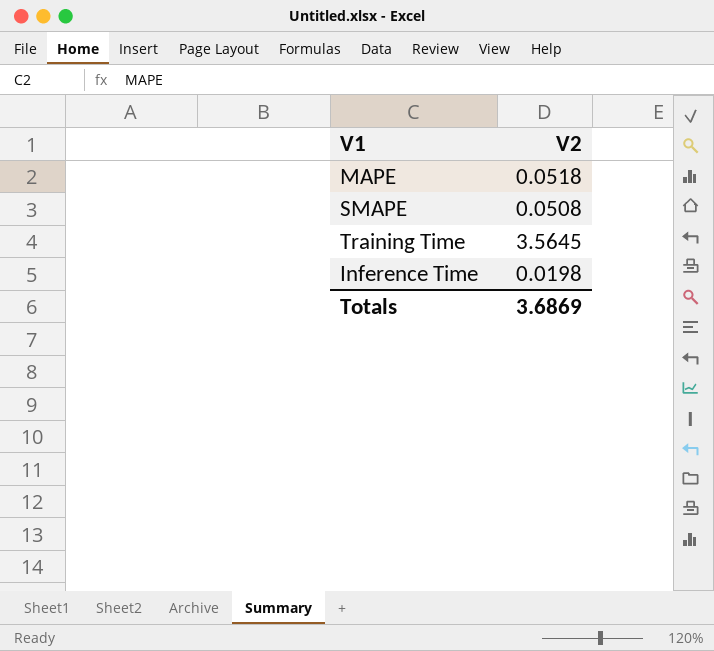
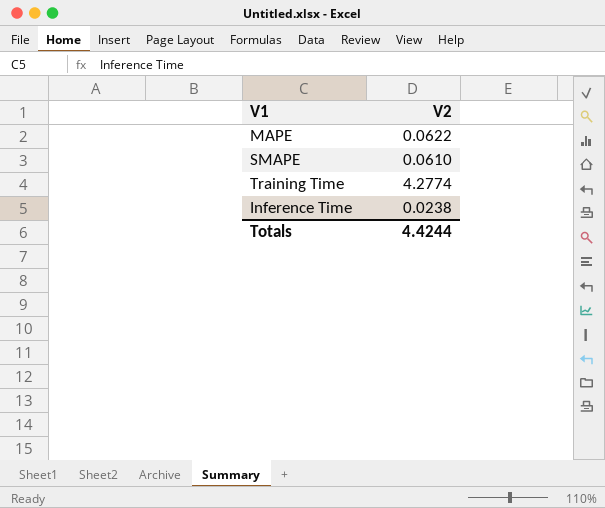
MAPE | V2: 0.0518 -> 0.0622
SMAPE | V2: 0.0508 -> 0.0610
Training Time | V2: 3.5645 -> 4.2774
Inference Time | V2: 0.0198 -> 0.0238
Totals | V2: 3.6869 -> 4.4244

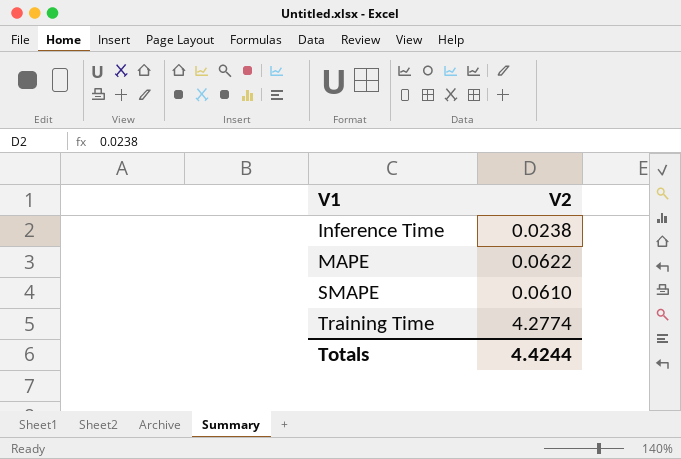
row order: none -> V1 ascending

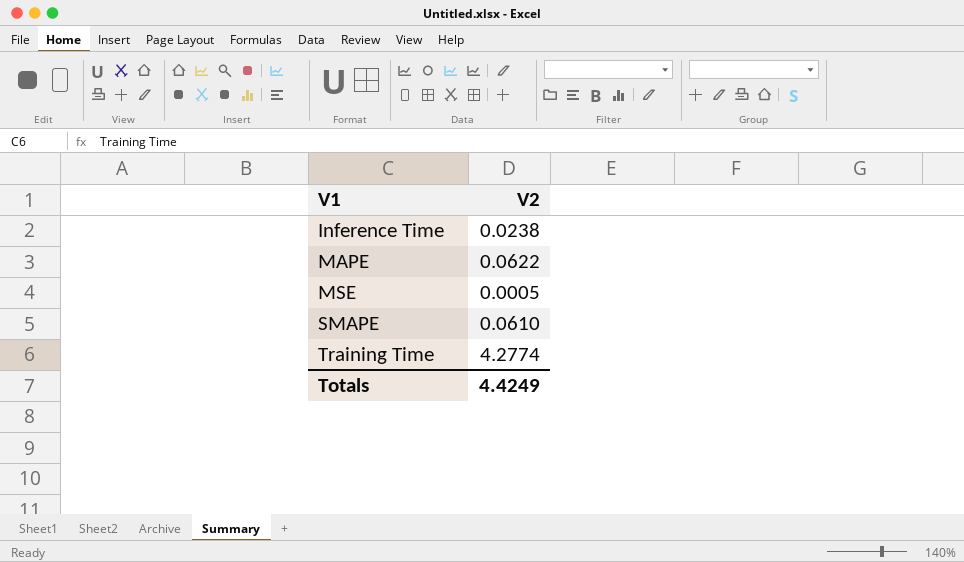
row MSE: none -> 0.0005
Totals | V2: 4.4244 -> 4.4249

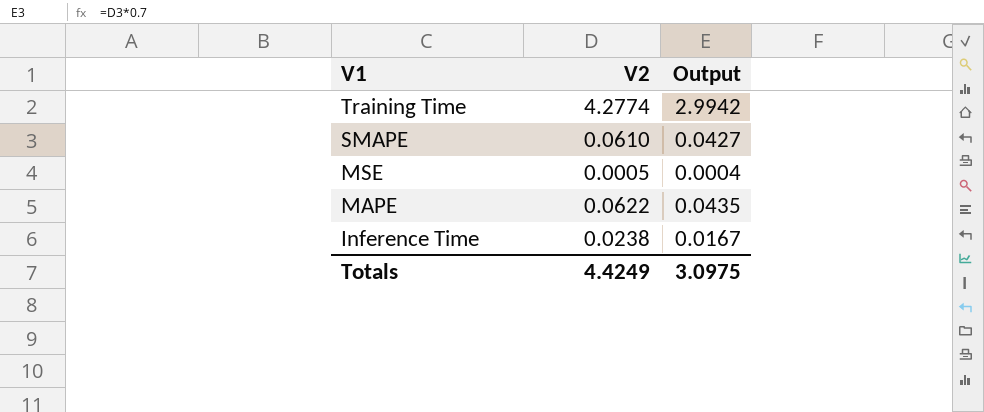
row order: V1 ascending -> V1 descending
column Output | formula: none -> [V2] * 0.7

